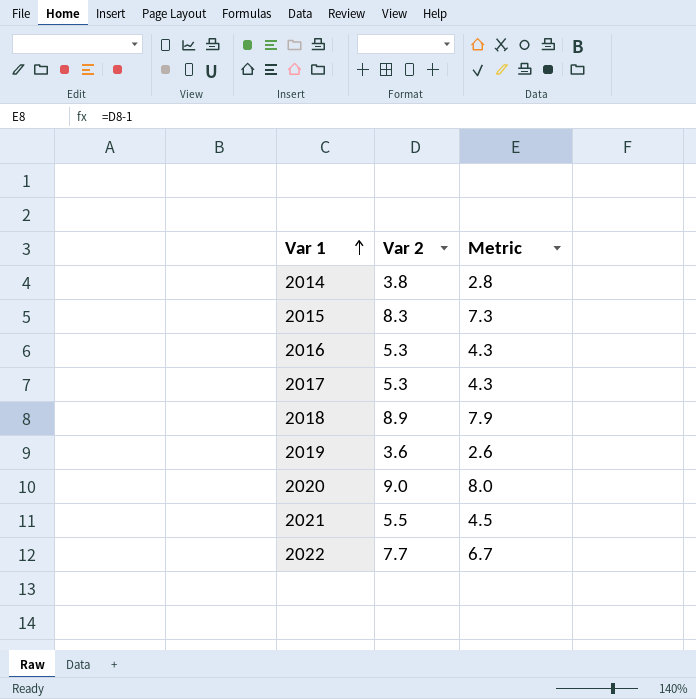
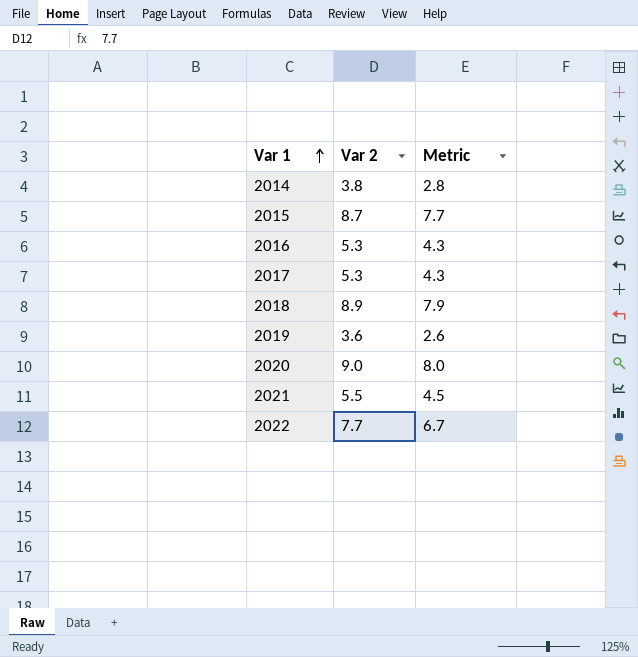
2015 | Var 2: 8.3 -> 8.7
2015 | Metric: 7.3 -> 7.7

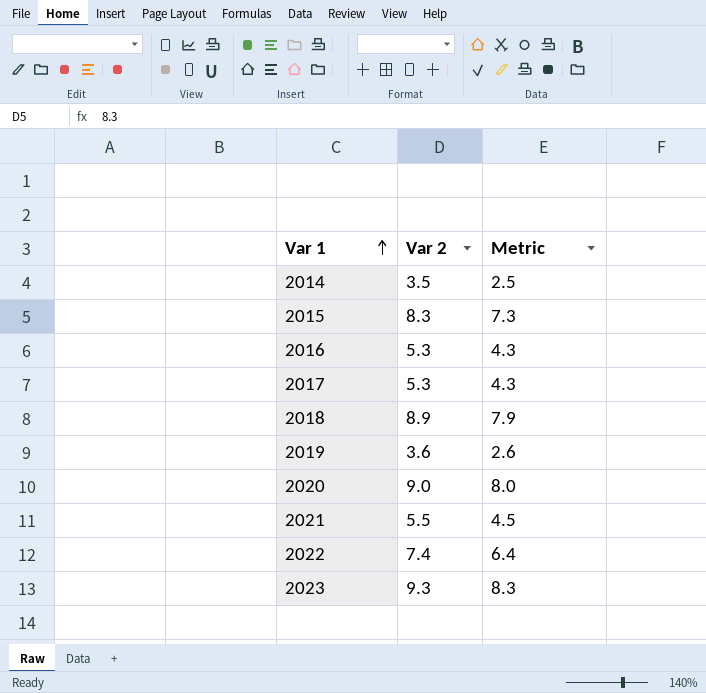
2014 | Var 2: 3.8 -> 3.5
2014 | Metric: 2.8 -> 2.5
2015 | Var 2: 8.7 -> 8.3
2015 | Metric: 7.7 -> 7.3
2022 | Var 2: 7.7 -> 7.4
2022 | Metric: 6.7 -> 6.4
row 2023: none -> 9.3 | 8.3

